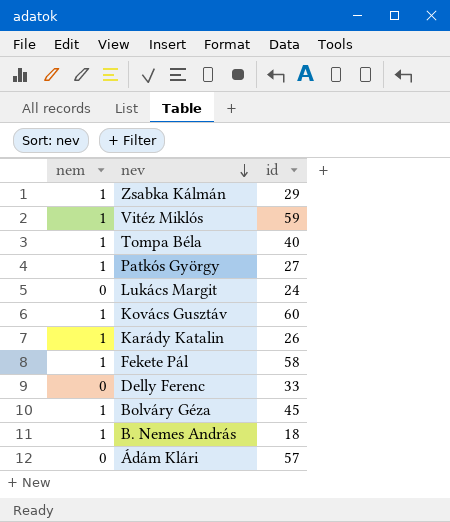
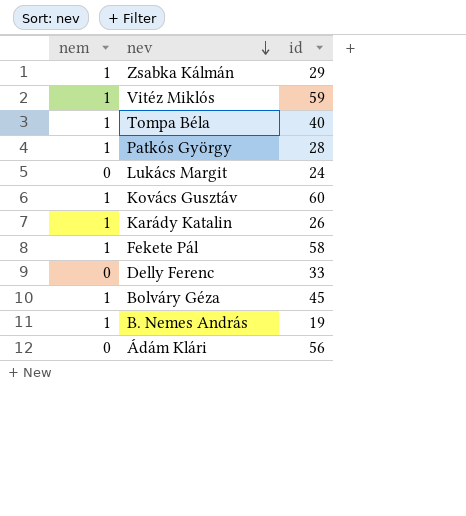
Patkós György | id: 27 -> 28
B. Nemes András | id: 18 -> 19
Ádám Klári | id: 57 -> 56

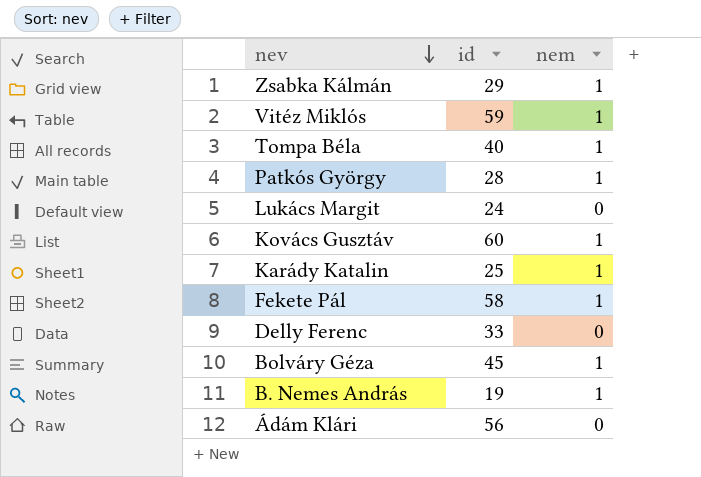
column nem | position: 1 -> 3
Karády Katalin | id: 26 -> 25

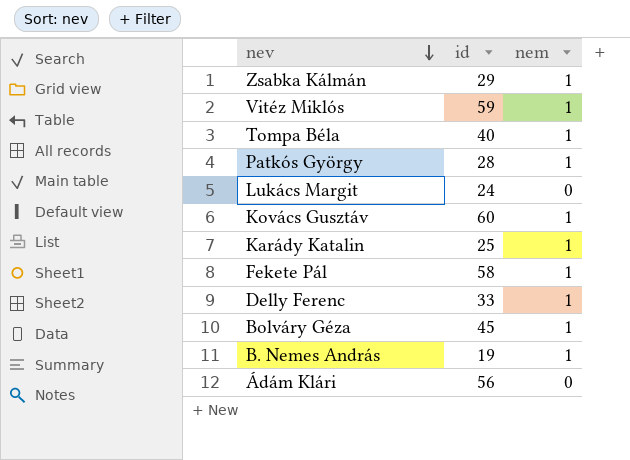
Delly Ferenc | nem: 0 -> 1

